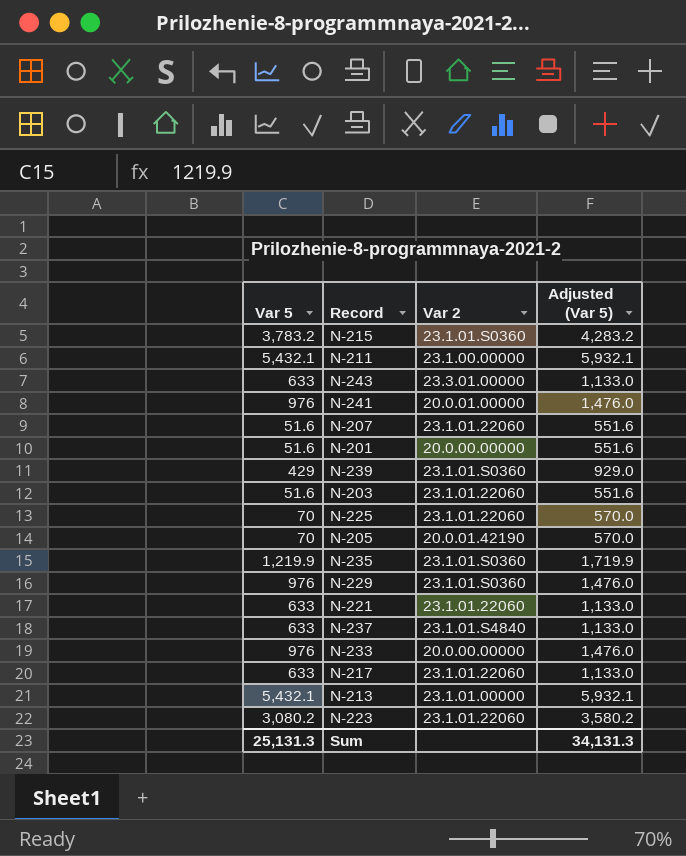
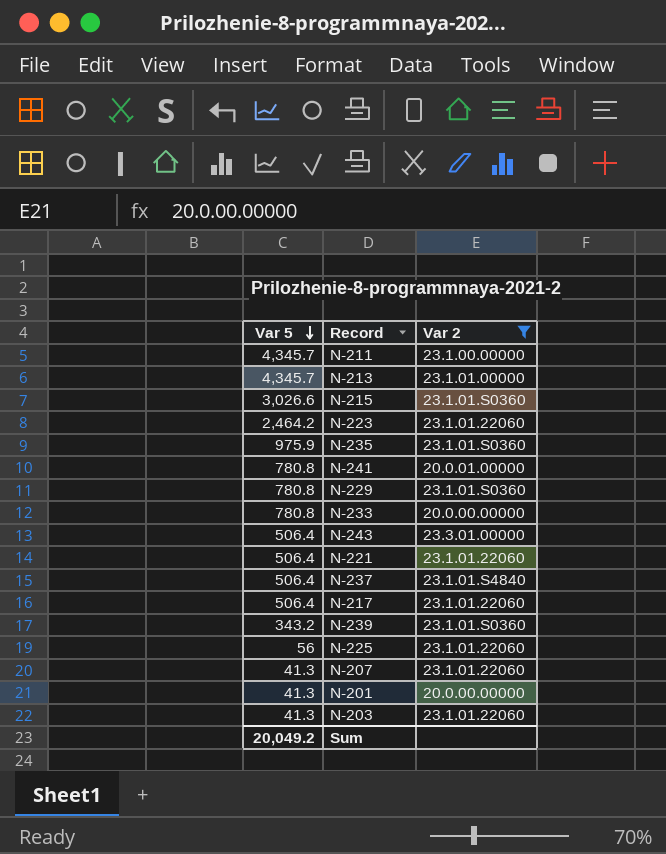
filter: none -> Var 2 != 20.0.01.42190
row order: none -> Var 5 descending
column Adjusted (Var 5) | formula: [Var 5] + 500 -> none
N-211 | Var 5: 5,432.1 -> 4,345.7
N-213 | Var 5: 5,432.1 -> 4,345.7
N-215 | Var 5: 3,783.2 -> 3,026.6
N-223 | Var 5: 3,080.2 -> 2,464.2
N-235 | Var 5: 1,219.9 -> 975.9
N-241 | Var 5: 976 -> 780.8
N-229 | Var 5: 976 -> 780.8
N-233 | Var 5: 976 -> 780.8
N-243 | Var 5: 633 -> 506.4
N-221 | Var 5: 633 -> 506.4
N-237 | Var 5: 633 -> 506.4
N-217 | Var 5: 633 -> 506.4
N-239 | Var 5: 429 -> 343.2
N-225 | Var 5: 70 -> 56
N-207 | Var 5: 51.6 -> 41.3
N-201 | Var 5: 51.6 -> 41.3
N-203 | Var 5: 51.6 -> 41.3
Sum | Var 5: 25,131.3 -> 20,049.2

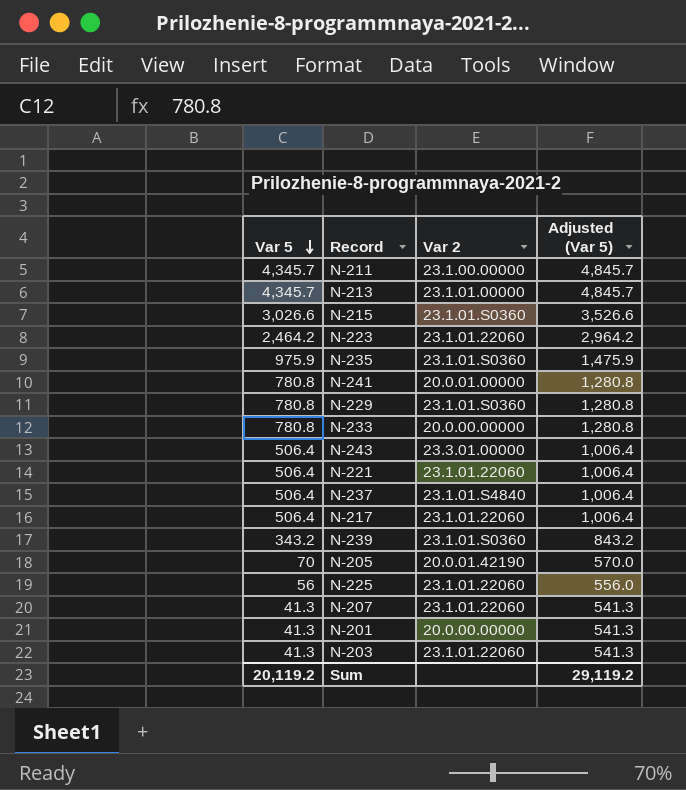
filter: Var 2 != 20.0.01.42190 -> none
column Adjusted (Var 5) | formula: none -> [Var 5] + 500
Sum | Var 5: 20,049.2 -> 20,119.2

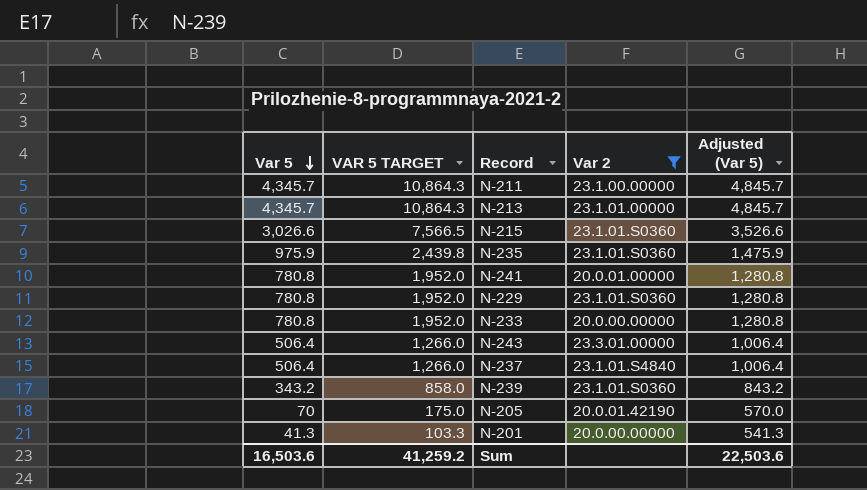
filter: none -> Var 2 != 23.1.01.22060
column VAR 5 TARGET | formula: none -> [Var 5] * 2.5
Sum | Var 5: 20,119.2 -> 16,503.6
Sum | Adjusted (Var 5): 29,119.2 -> 22,503.6

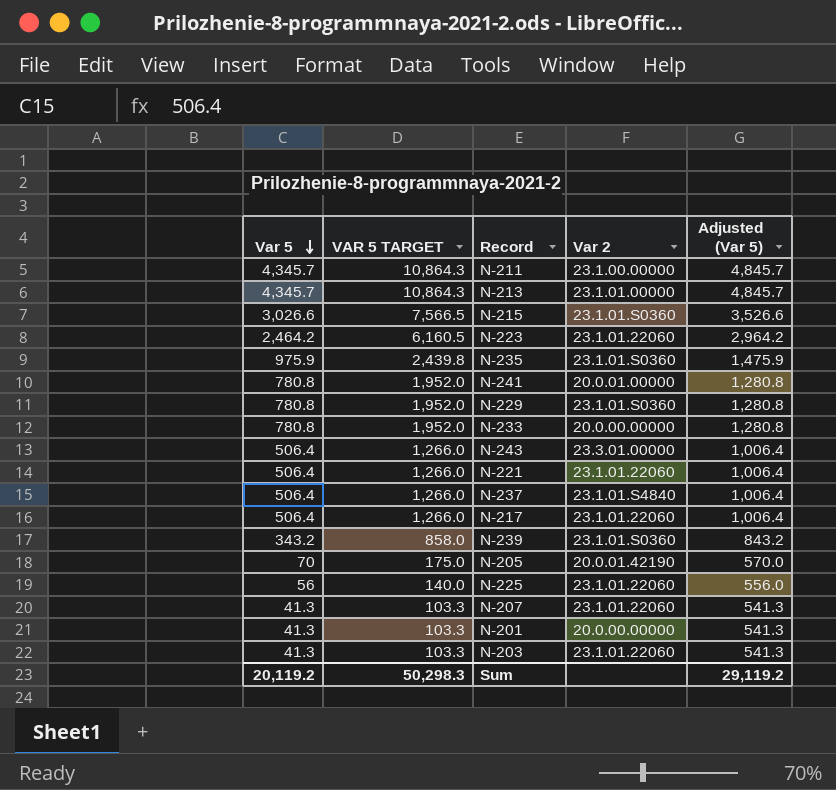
filter: Var 2 != 23.1.01.22060 -> none
Sum | Var 5: 16,503.6 -> 20,119.2
Sum | VAR 5 TARGET: 41,259.2 -> 50,298.3
Sum | Adjusted (Var 5): 22,503.6 -> 29,119.2

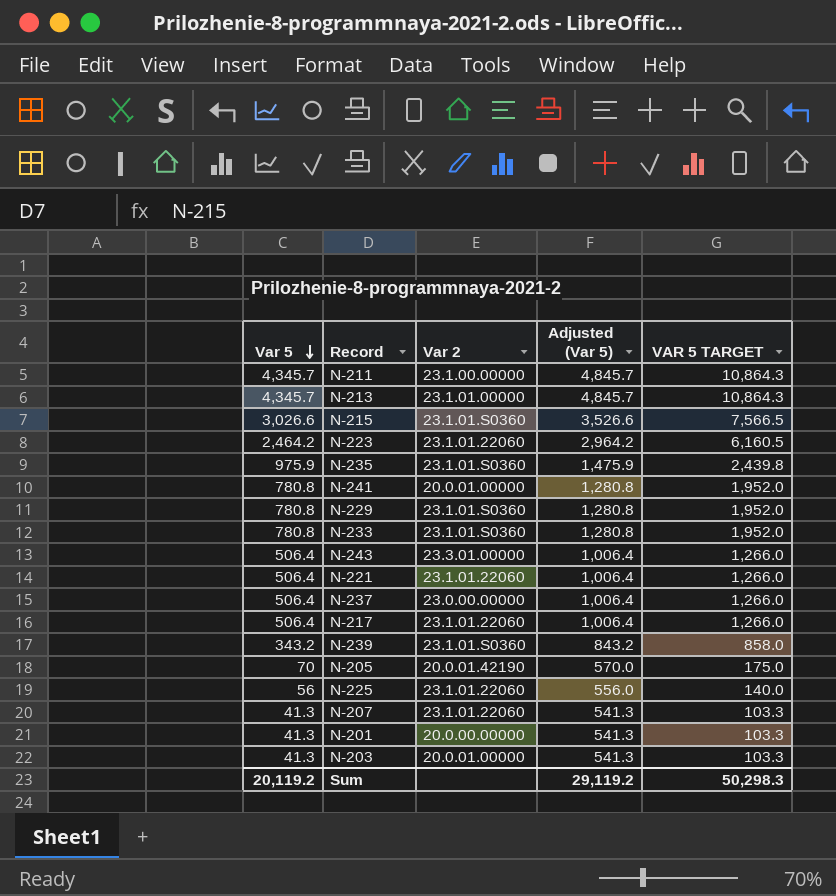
column VAR 5 TARGET | position: 2 -> 5
N-233 | Var 2: 20.0.00.00000 -> 23.1.01.S0360
N-237 | Var 2: 23.1.01.S4840 -> 23.0.00.00000
N-203 | Var 2: 23.1.01.22060 -> 20.0.01.00000

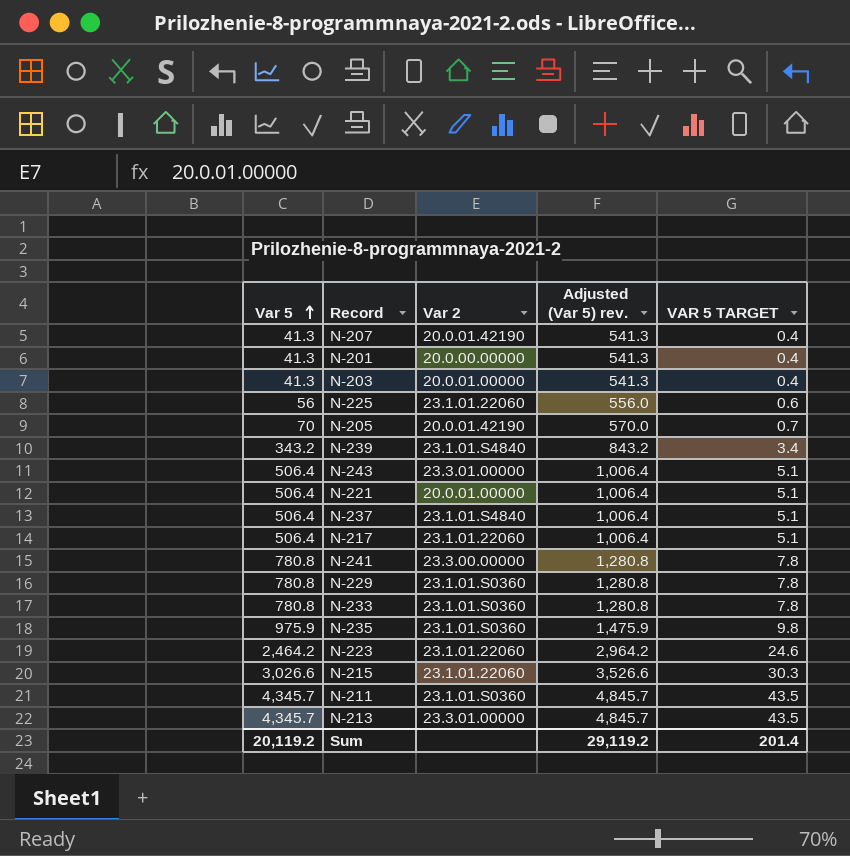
row order: Var 5 descending -> Var 5 ascending
column name: Adjusted (Var 5) -> Adjusted (Var 5) rev.
column VAR 5 TARGET | formula: [Var 5] * 2.5 -> [Var 5] * 0.01
N-207 | Var 2: 23.1.01.22060 -> 20.0.01.42190
N-239 | Var 2: 23.1.01.S0360 -> 23.1.01.S4840
N-221 | Var 2: 23.1.01.22060 -> 20.0.01.00000
N-237 | Var 2: 23.0.00.00000 -> 23.1.01.S4840
N-241 | Var 2: 20.0.01.00000 -> 23.3.00.00000
N-215 | Var 2: 23.1.01.S0360 -> 23.1.01.22060
N-211 | Var 2: 23.1.00.00000 -> 23.1.01.S0360
N-213 | Var 2: 23.1.01.00000 -> 23.3.01.00000
Sum | VAR 5 TARGET: 50,298.3 -> 201.4

